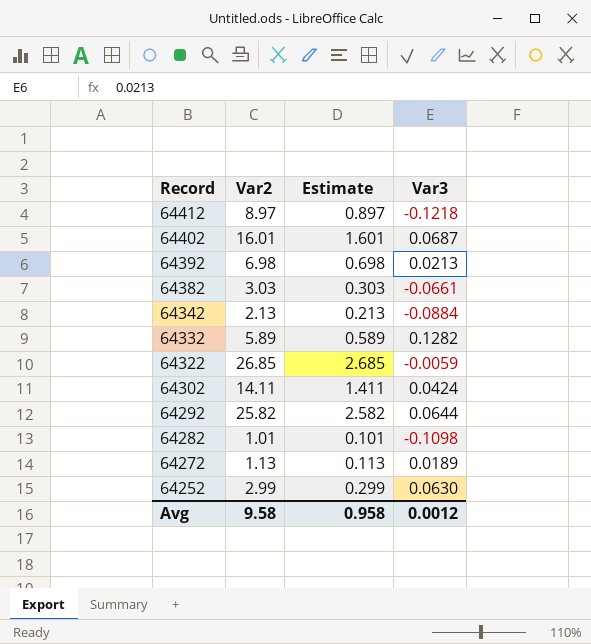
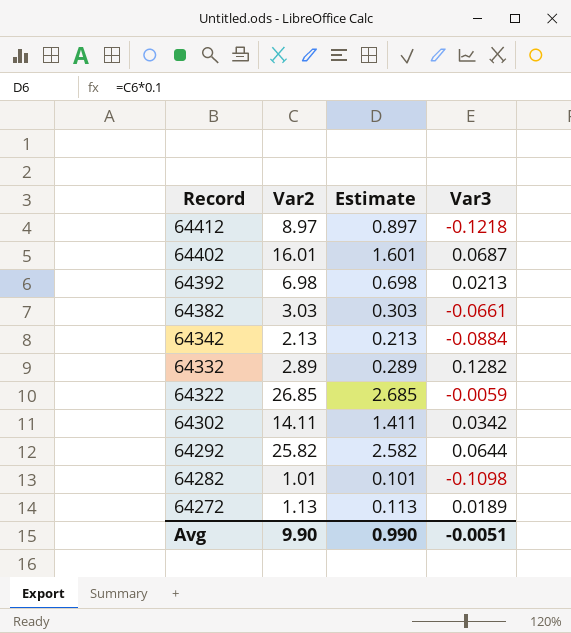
row 64252: 2.99 | 0.299 | 0.0630 -> none
64332 | Var2: 5.89 -> 2.89
64332 | Estimate: 0.589 -> 0.289
64302 | Var3: 0.0424 -> 0.0342
Avg | Var2: 9.58 -> 9.90
Avg | Estimate: 0.958 -> 0.990
Avg | Var3: 0.0012 -> -0.0051

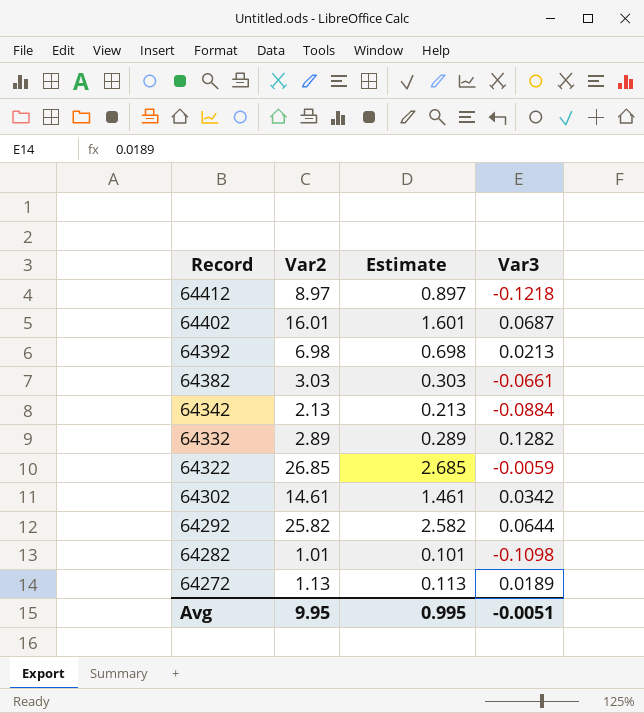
64302 | Var2: 14.11 -> 14.61
64302 | Estimate: 1.411 -> 1.461
Avg | Var2: 9.90 -> 9.95
Avg | Estimate: 0.990 -> 0.995

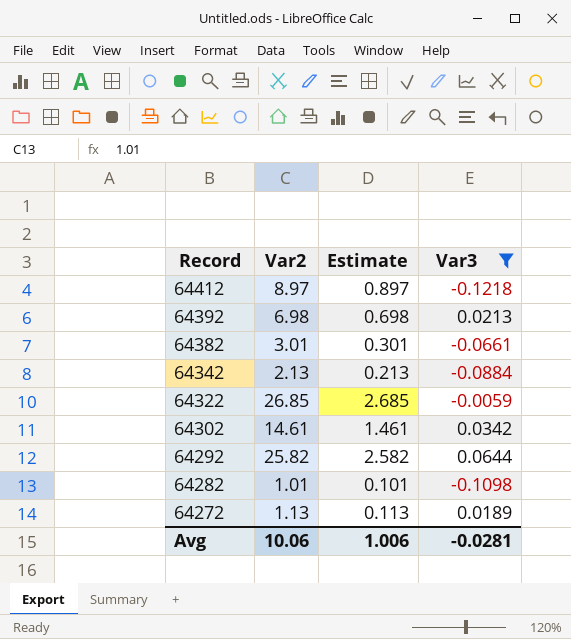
filter: none -> Var3 <= 0.0644
64382 | Var2: 3.03 -> 3.01
64382 | Estimate: 0.303 -> 0.301
Avg | Var2: 9.95 -> 10.06
Avg | Estimate: 0.995 -> 1.006
Avg | Var3: -0.0051 -> -0.0281

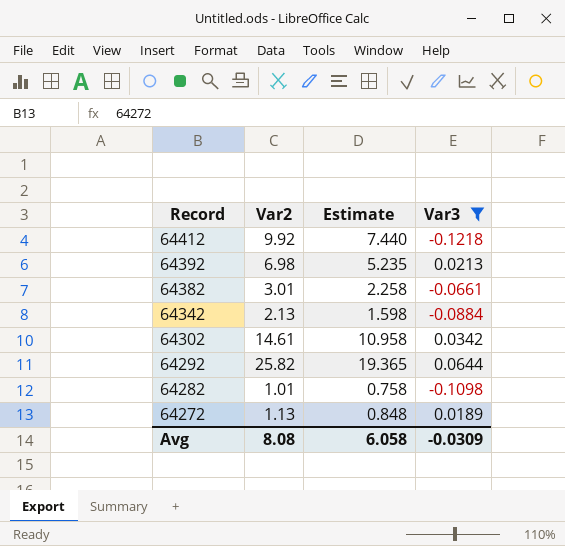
column Estimate | formula: [Var2] * 0.1 -> [Var2] * 0.75
row 64322: 26.85 | 2.685 | -0.0059 -> none
64412 | Var2: 8.97 -> 9.92
Avg | Var2: 10.06 -> 8.08
Avg | Estimate: 1.006 -> 6.058
Avg | Var3: -0.0281 -> -0.0309

